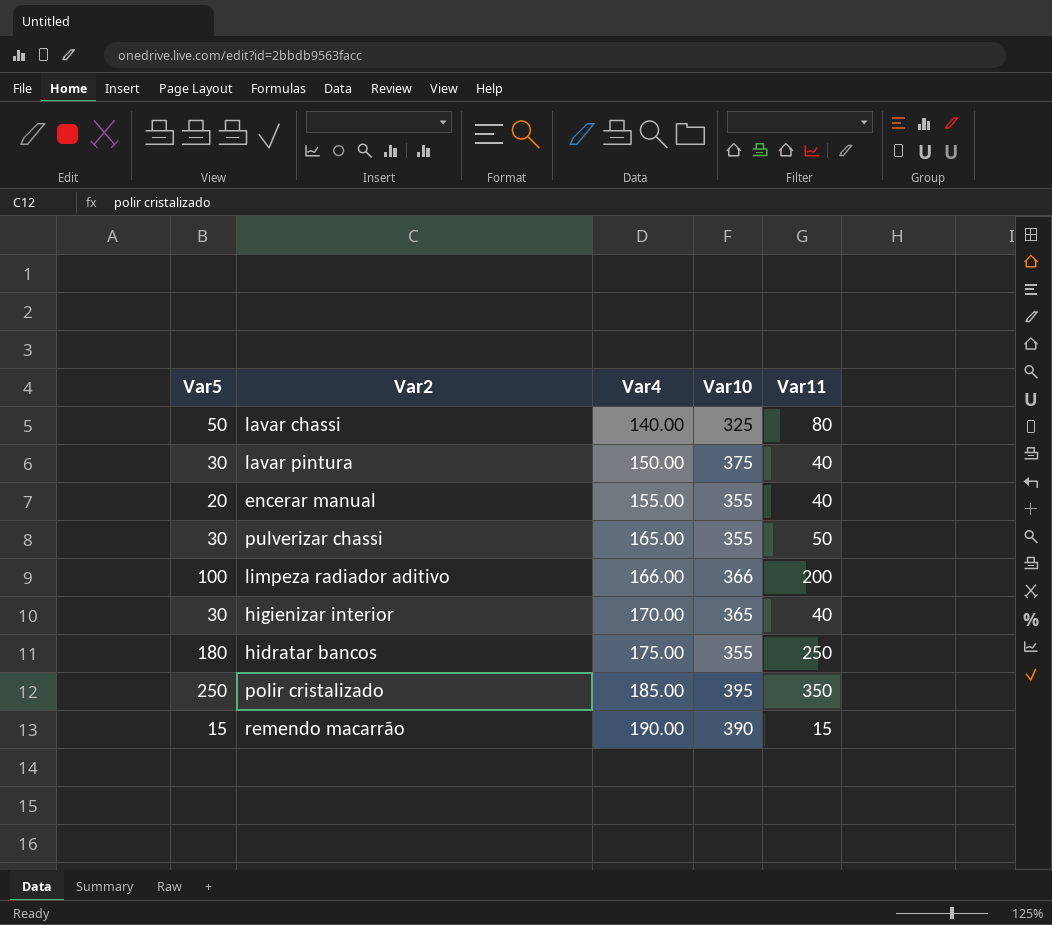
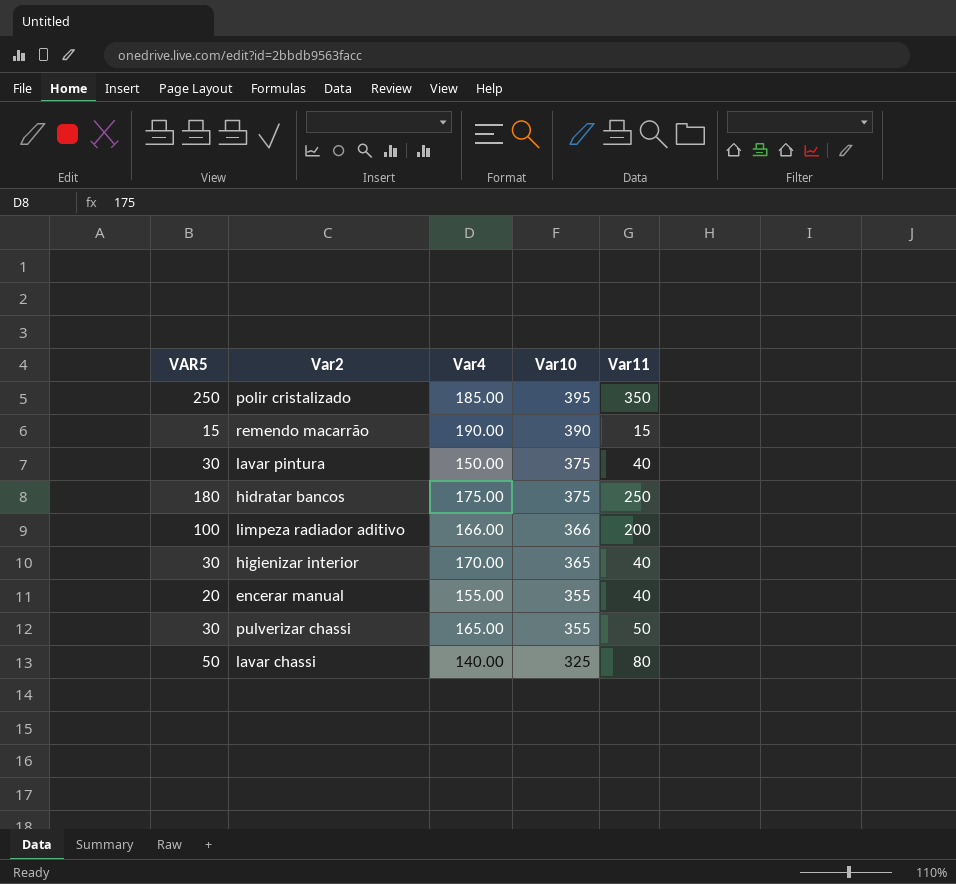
row order: Var4 ascending -> Var10 descending
column name: Var5 -> VAR5
hidratar bancos | Var10: 355 -> 375

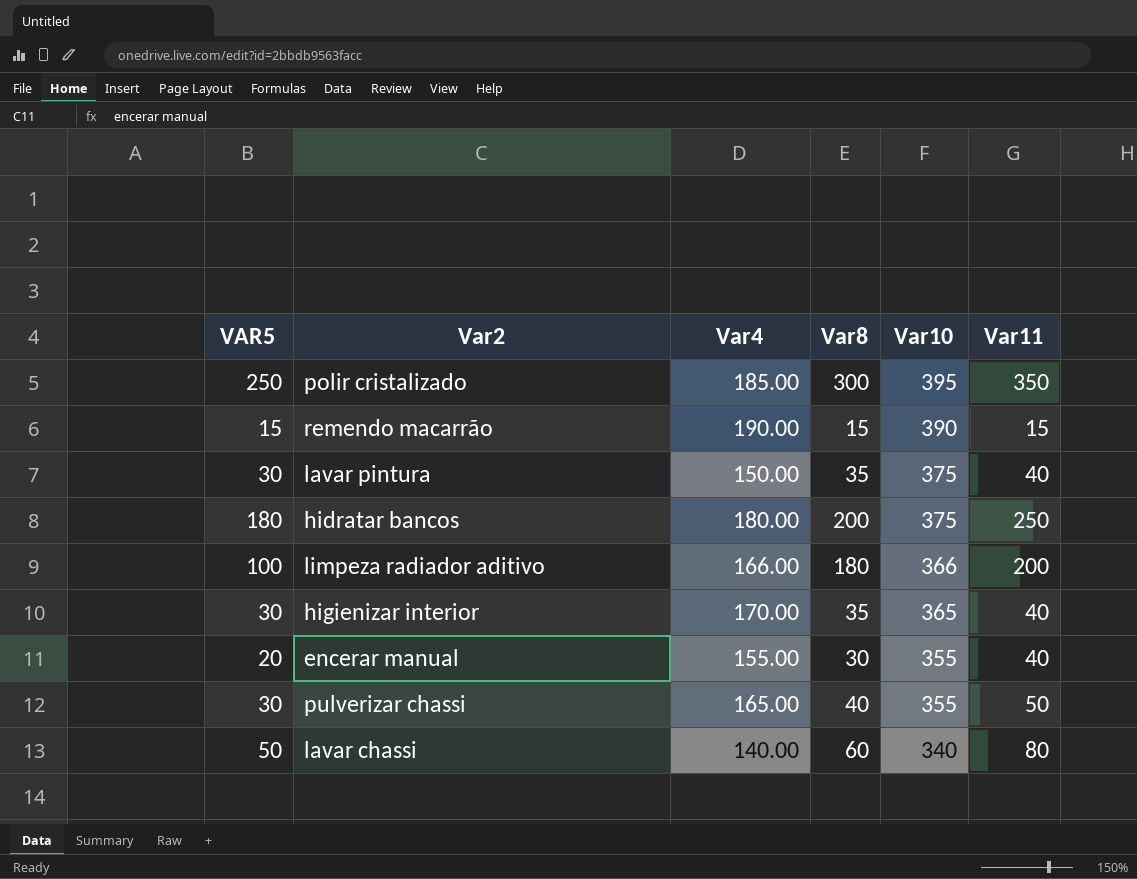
column Var8 | position: none -> 4
hidratar bancos | Var4: 175.00 -> 180.00
lavar chassi | Var10: 325 -> 340

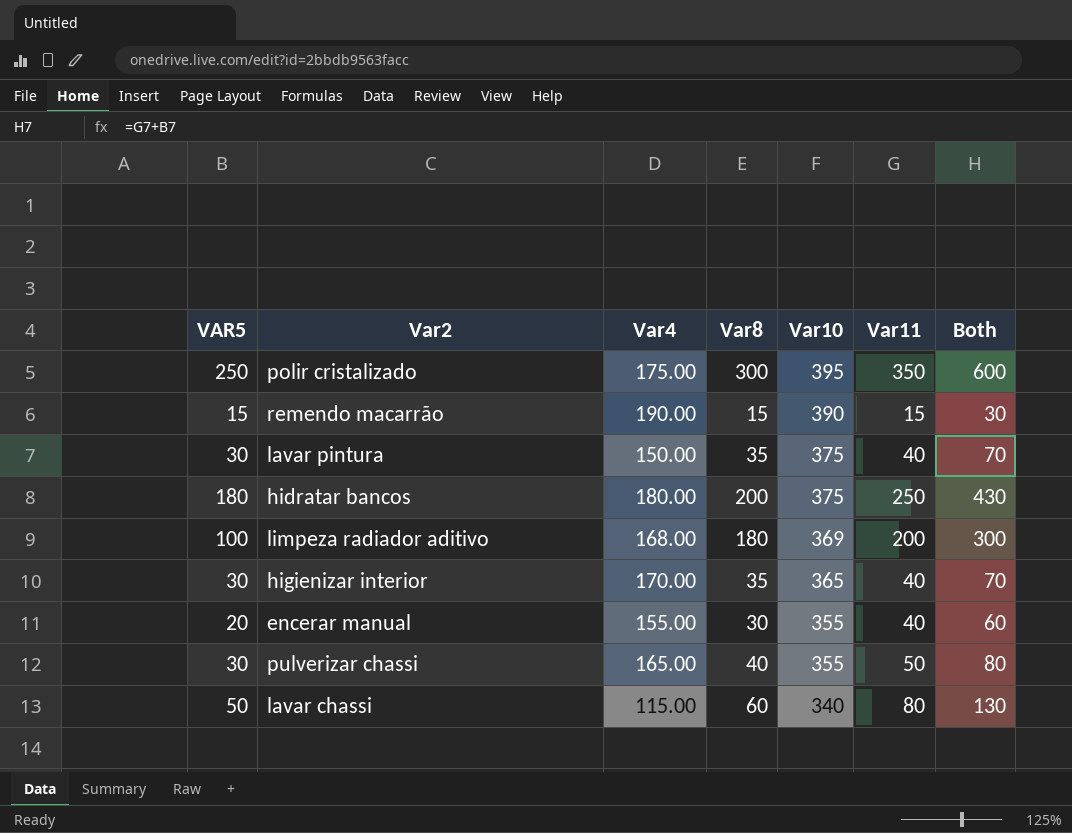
column Both | formula: none -> [VAR5] + [Var11]
polir cristalizado | Var4: 185.00 -> 175.00
limpeza radiador aditivo | Var4: 166.00 -> 168.00
limpeza radiador aditivo | Var10: 366 -> 369
lavar chassi | Var4: 140.00 -> 115.00

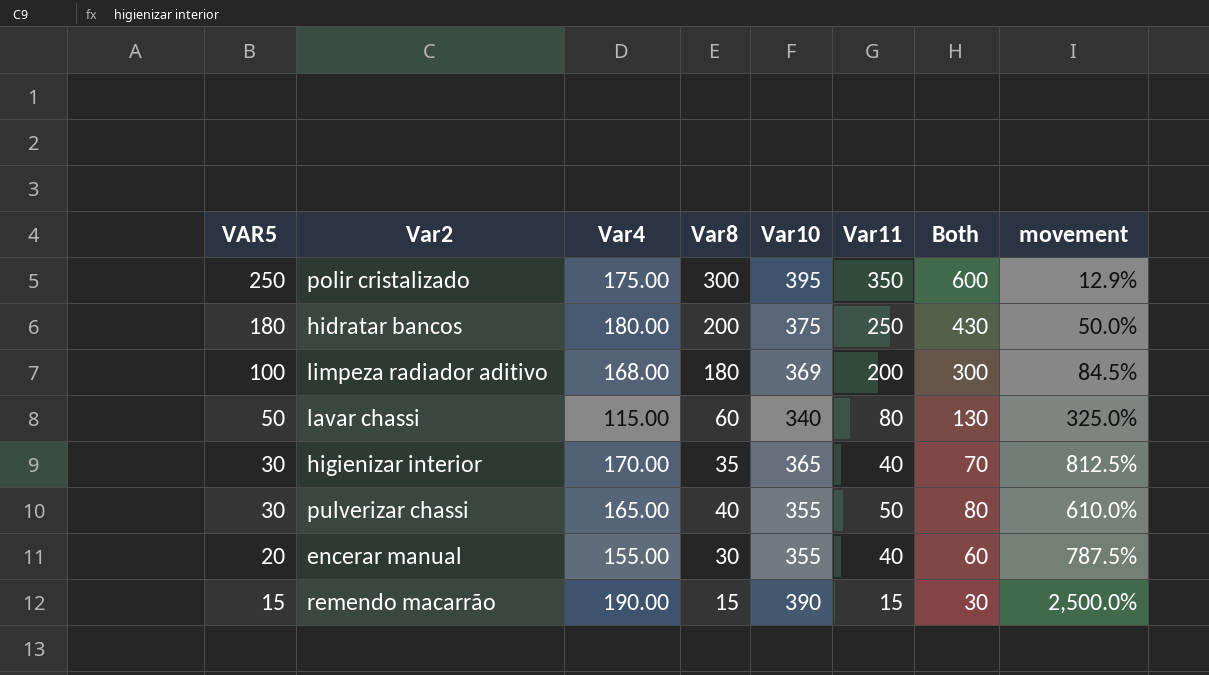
row order: Var10 descending -> VAR5 descending
column movement | formula: none -> ([Var10] - [Var11]) / [Var11]
row lavar pintura: 30 | 150.00 | 35 | 375 | 40 | 70 -> none

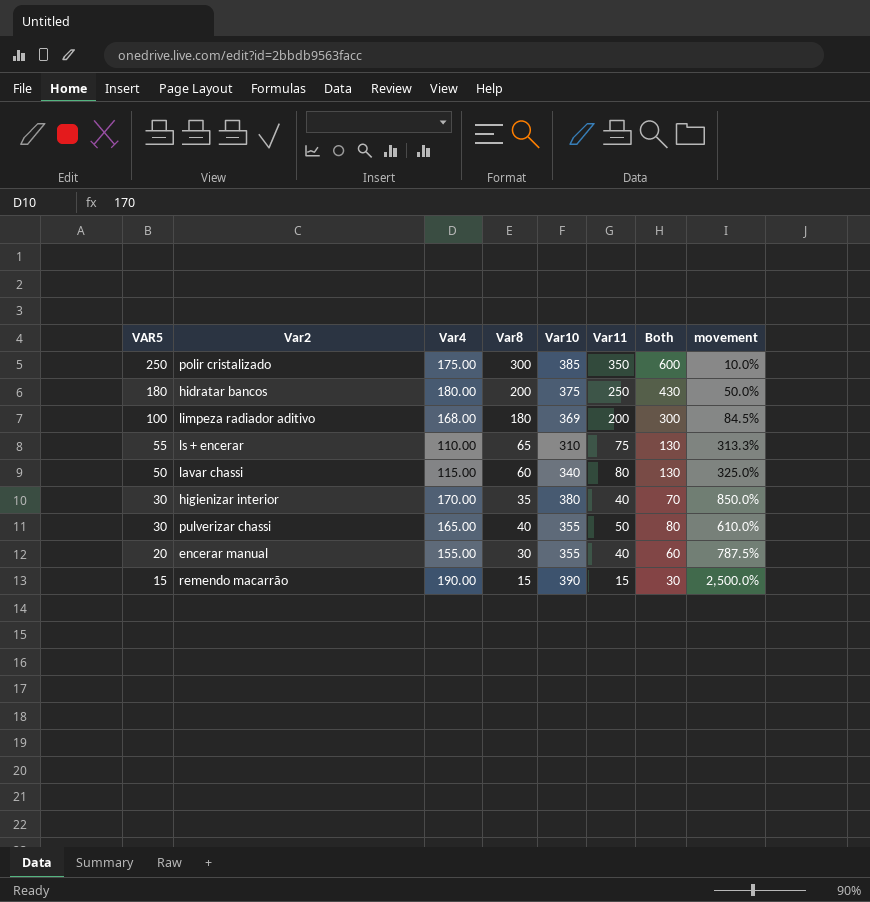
polir cristalizado | Var10: 395 -> 385
polir cristalizado | movement: 12.9% -> 10.0%
row ls + encerar: none -> 55 | 110.00 | 65 | 310 | 75 | 130 | 313.3%
higienizar interior | Var10: 365 -> 380
higienizar interior | movement: 812.5% -> 850.0%

